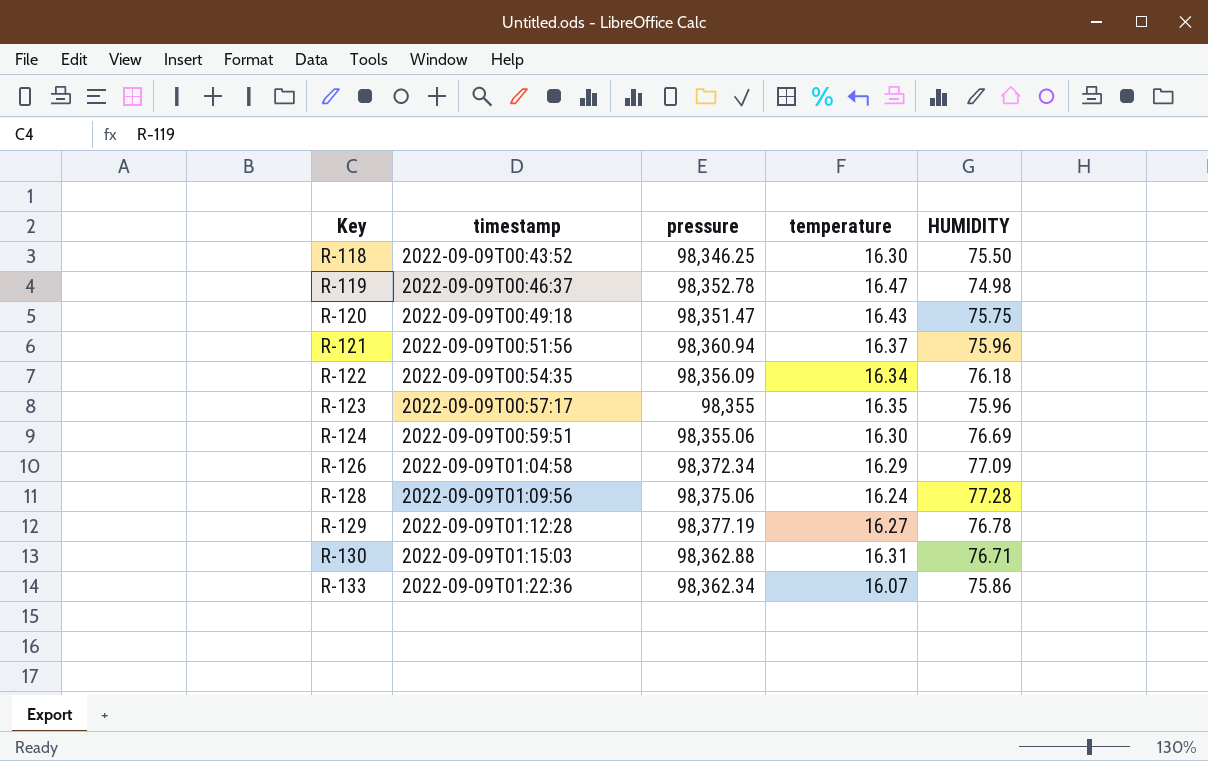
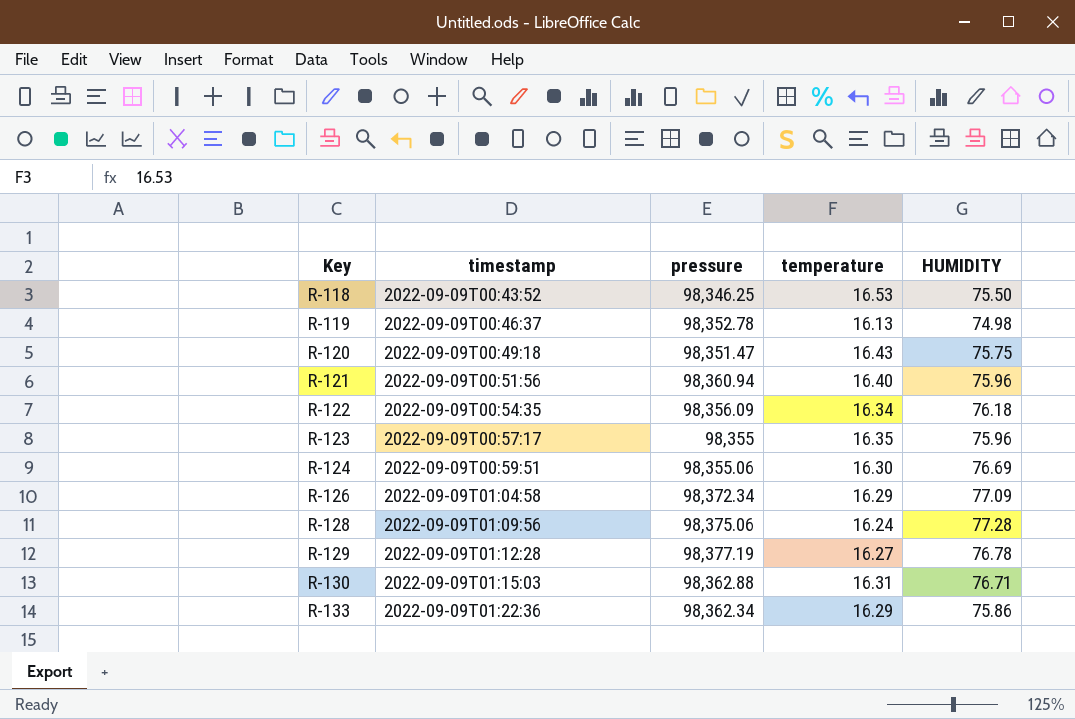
R-118 | temperature: 16.30 -> 16.53
R-119 | temperature: 16.47 -> 16.13
R-121 | temperature: 16.37 -> 16.40
R-133 | temperature: 16.07 -> 16.29

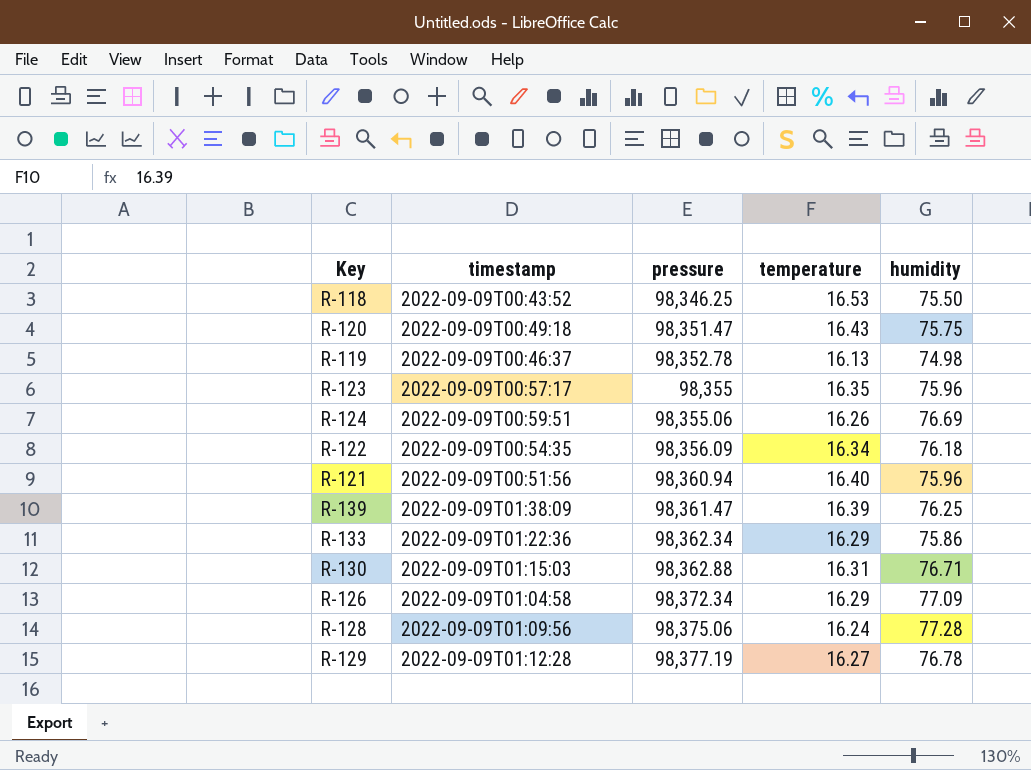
row order: Key ascending -> pressure ascending
column name: HUMIDITY -> humidity
R-124 | temperature: 16.30 -> 16.26
row R-139: none -> 2022-09-09T01:38:09 | 98,361.47 | 16.39 | 76.25

